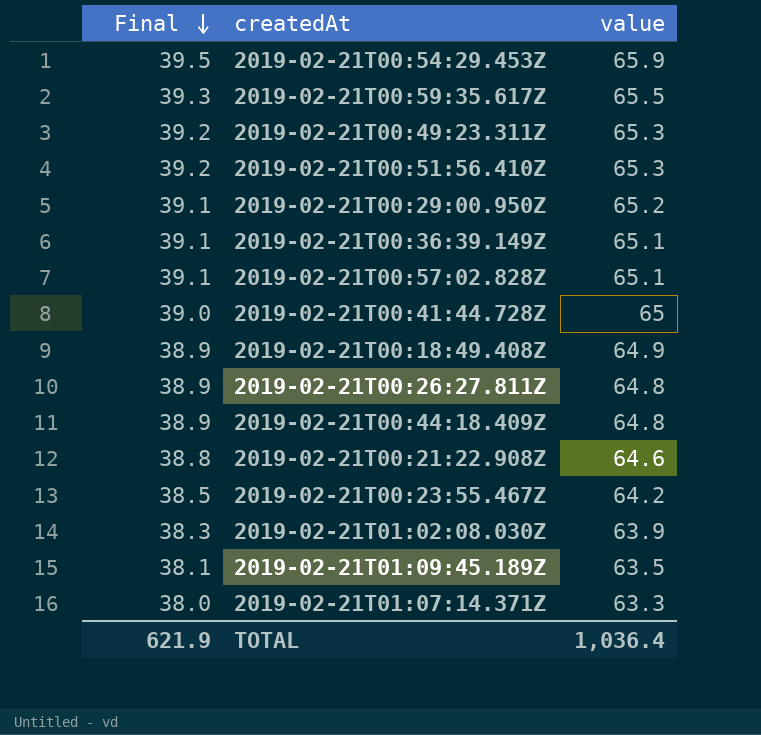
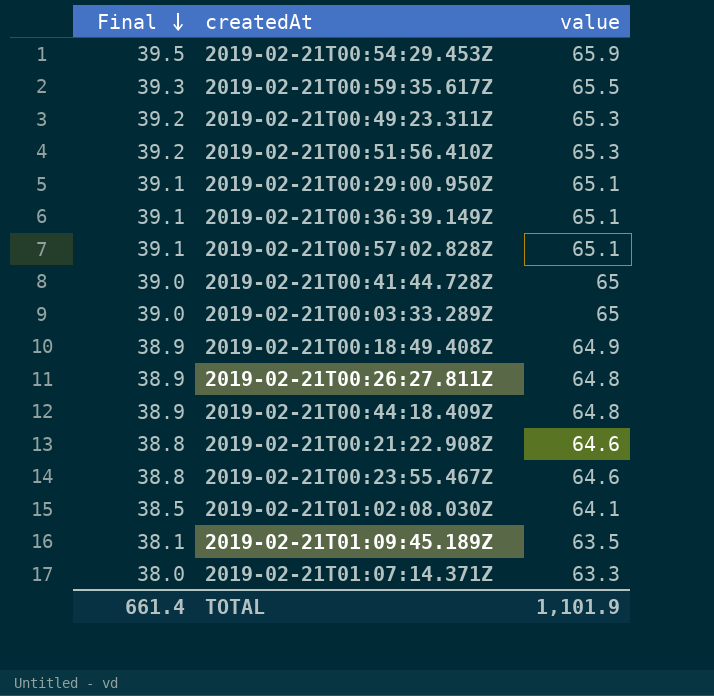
2019-02-21T00:29:00.950Z | value: 65.2 -> 65.1
row 2019-02-21T00:03:33.289Z: none -> 39.0 | 65
2019-02-21T00:23:55.467Z | Final: 38.5 -> 38.8
2019-02-21T00:23:55.467Z | value: 64.2 -> 64.6
2019-02-21T01:02:08.030Z | Final: 38.3 -> 38.5
2019-02-21T01:02:08.030Z | value: 63.9 -> 64.1
TOTAL | Final: 621.9 -> 661.4
TOTAL | value: 1,036.4 -> 1,101.9

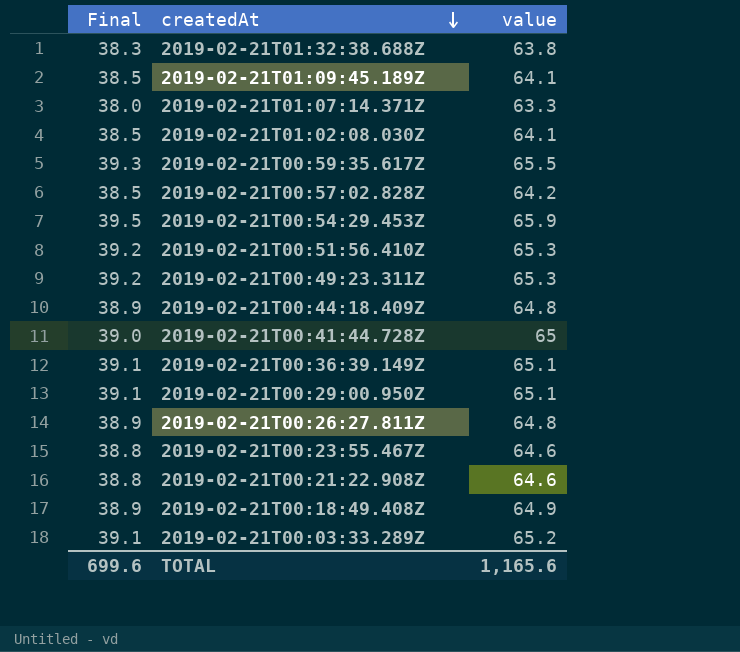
row order: Final descending -> createdAt descending
row 2019-02-21T01:32:38.688Z: none -> 38.3 | 63.8
2019-02-21T01:09:45.189Z | Final: 38.1 -> 38.5
2019-02-21T01:09:45.189Z | value: 63.5 -> 64.1
2019-02-21T00:57:02.828Z | Final: 39.1 -> 38.5
2019-02-21T00:57:02.828Z | value: 65.1 -> 64.2
2019-02-21T00:03:33.289Z | Final: 39.0 -> 39.1
2019-02-21T00:03:33.289Z | value: 65 -> 65.2
TOTAL | Final: 661.4 -> 699.6
TOTAL | value: 1,101.9 -> 1,165.6

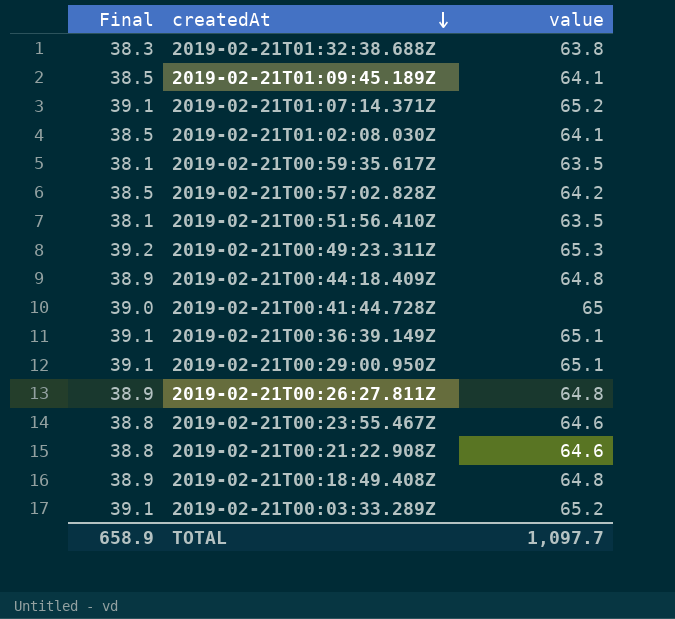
row 2019-02-21T00:54:29.453Z: 39.5 | 65.9 -> none
2019-02-21T01:07:14.371Z | Final: 38.0 -> 39.1
2019-02-21T01:07:14.371Z | value: 63.3 -> 65.2
2019-02-21T00:59:35.617Z | Final: 39.3 -> 38.1
2019-02-21T00:59:35.617Z | value: 65.5 -> 63.5
2019-02-21T00:51:56.410Z | Final: 39.2 -> 38.1
2019-02-21T00:51:56.410Z | value: 65.3 -> 63.5
2019-02-21T00:18:49.408Z | value: 64.9 -> 64.8
TOTAL | Final: 699.6 -> 658.9
TOTAL | value: 1,165.6 -> 1,097.7

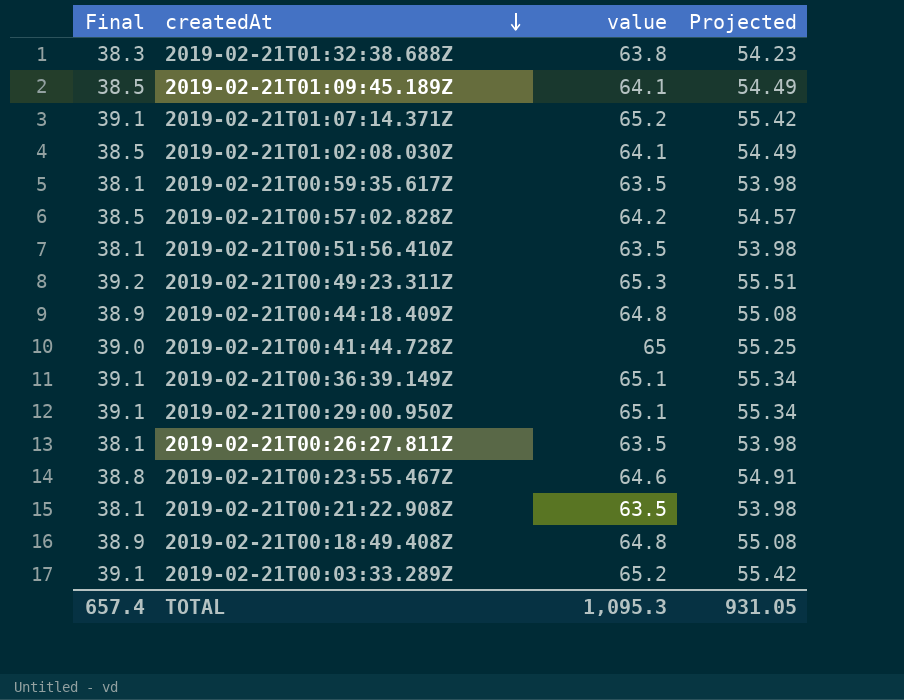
column Projected | formula: none -> [value] * 0.85
2019-02-21T00:26:27.811Z | Final: 38.9 -> 38.1
2019-02-21T00:26:27.811Z | value: 64.8 -> 63.5
2019-02-21T00:21:22.908Z | Final: 38.8 -> 38.1
2019-02-21T00:21:22.908Z | value: 64.6 -> 63.5
TOTAL | Final: 658.9 -> 657.4
TOTAL | value: 1,097.7 -> 1,095.3

